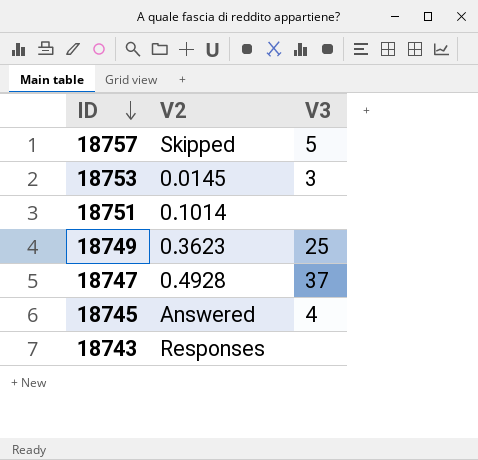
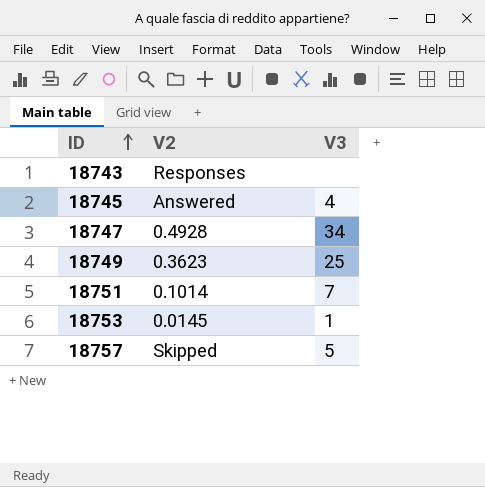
row order: ID descending -> ID ascending
18747 | V3: 37 -> 34
18751 | V3: none -> 7
18753 | V3: 3 -> 1

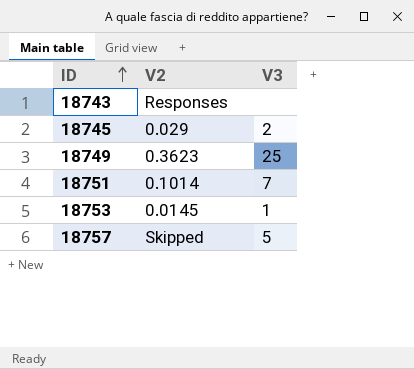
row 18747: 0.4928 | 34 -> none
18745 | V2: Answered -> 0.029
18745 | V3: 4 -> 2

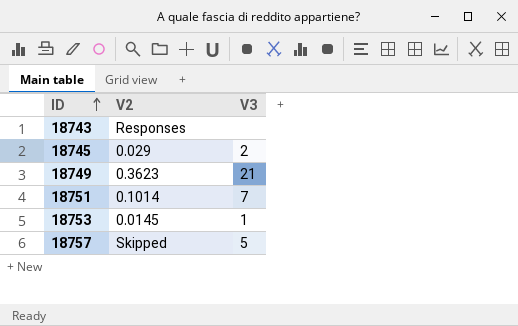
18749 | V3: 25 -> 21

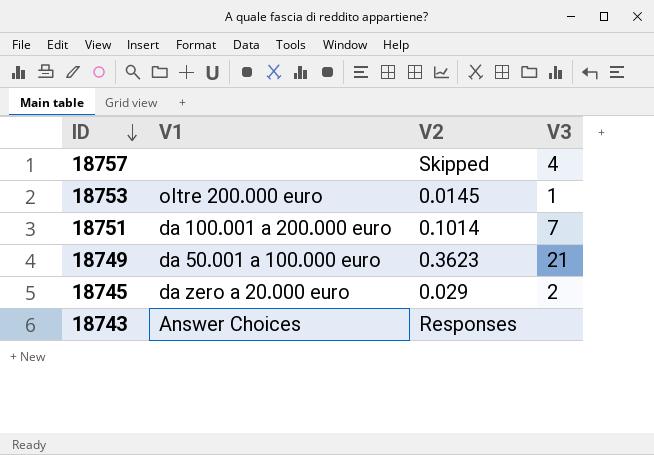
row order: ID ascending -> ID descending
column V1 | position: none -> 2
18757 | V3: 5 -> 4

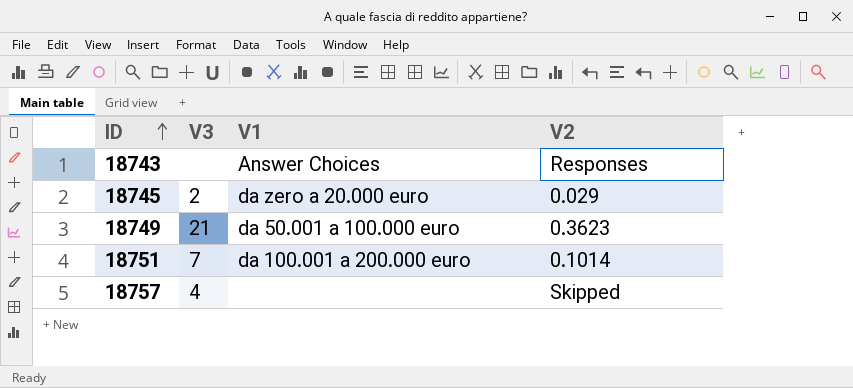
row order: ID descending -> ID ascending
column V3 | position: 4 -> 2
row 18753: oltre 200.000 euro | 0.0145 | 1 -> none

